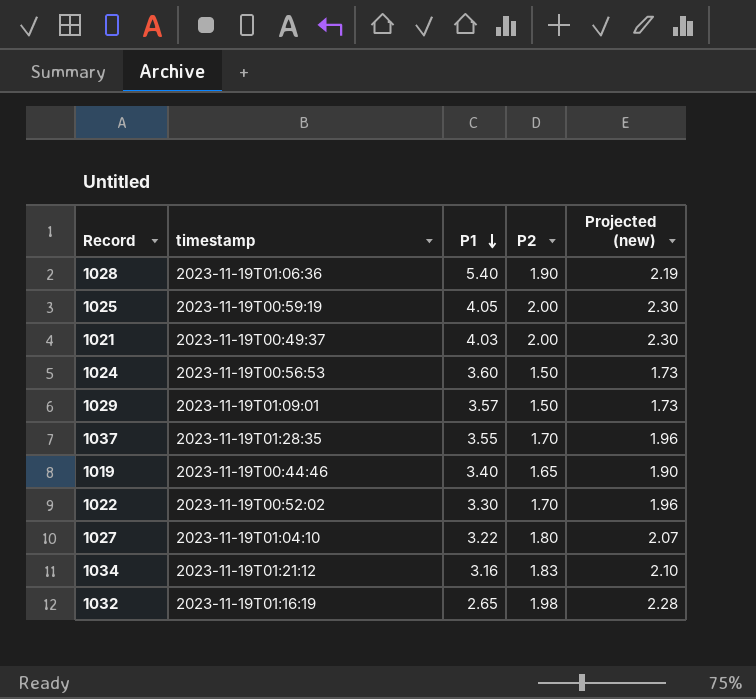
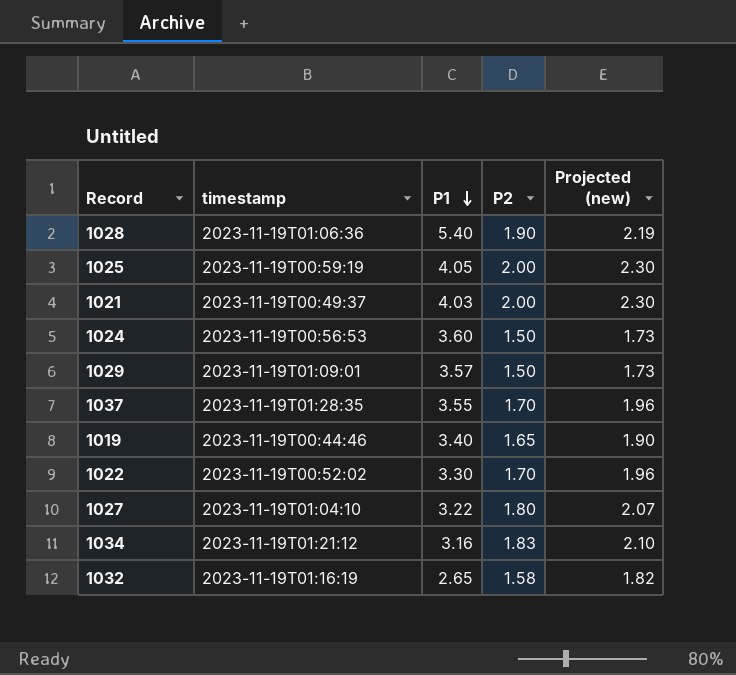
1032 | P2: 1.98 -> 1.58
1032 | Projected (new): 2.28 -> 1.82

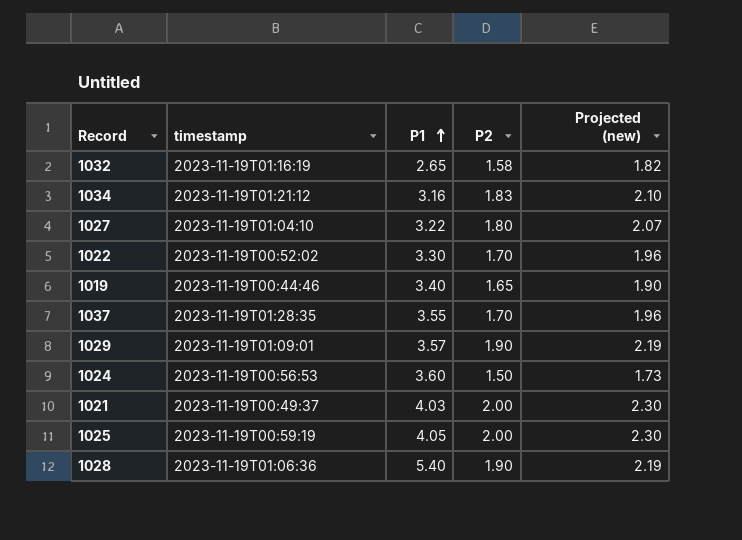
row order: P1 descending -> P1 ascending
1029 | P2: 1.50 -> 1.90
1029 | Projected (new): 1.73 -> 2.19

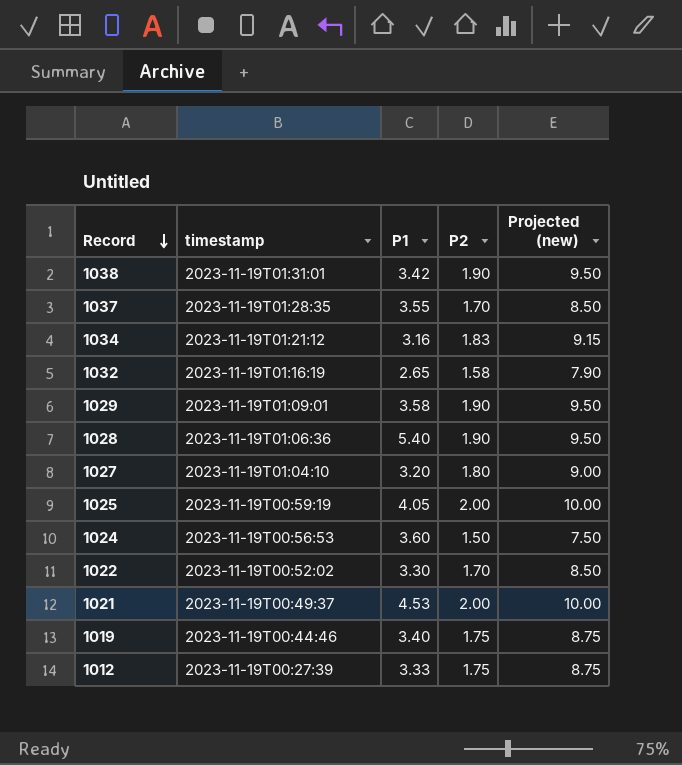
row order: P1 ascending -> Record descending
column Projected (new) | formula: [P2] * 1.15 -> [P2] * 5
row 1038: none -> 2023-11-19T01:31:01 | 3.42 | 1.90 | 9.50
1029 | P1: 3.57 -> 3.58
1027 | P1: 3.22 -> 3.20
1021 | P1: 4.03 -> 4.53
1019 | P2: 1.65 -> 1.75
row 1012: none -> 2023-11-19T00:27:39 | 3.33 | 1.75 | 8.75

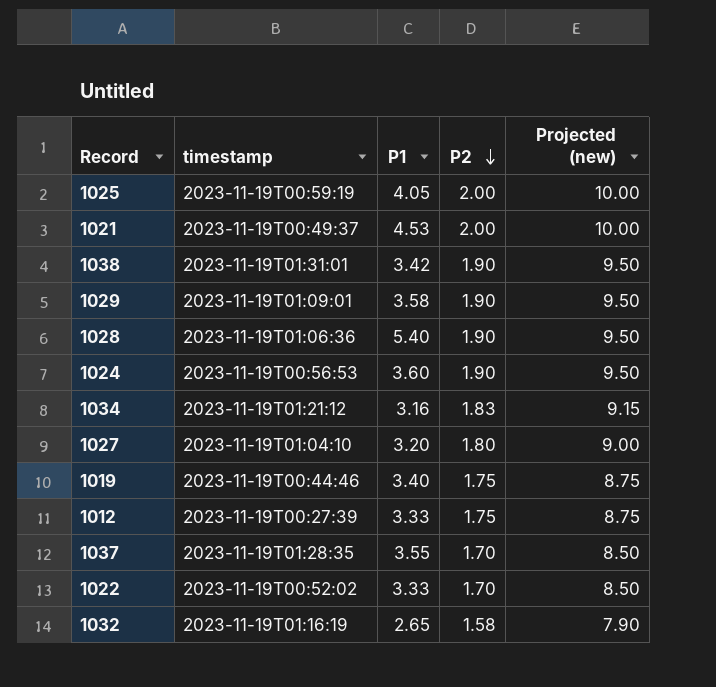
row order: Record descending -> P2 descending
1024 | P2: 1.50 -> 1.90
1024 | Projected (new): 7.50 -> 9.50
1022 | P1: 3.30 -> 3.33

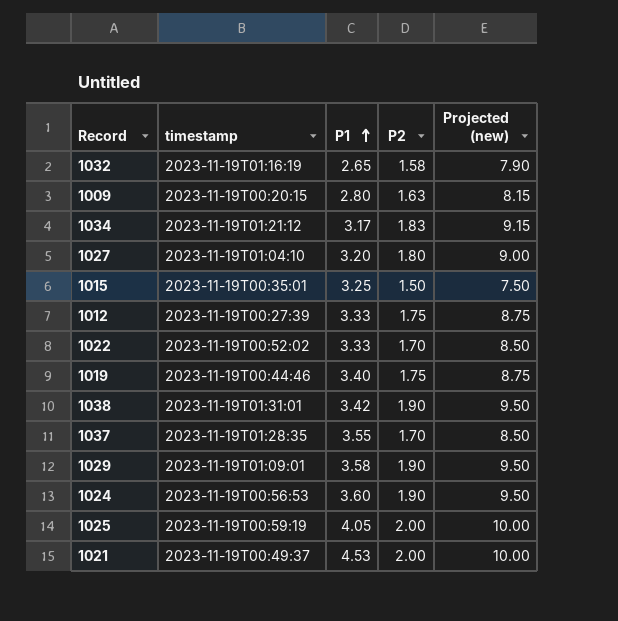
row order: P2 descending -> P1 ascending
row 1028: 2023-11-19T01:06:36 | 5.40 | 1.90 | 9.50 -> none
row 1009: none -> 2023-11-19T00:20:15 | 2.80 | 1.63 | 8.15
1034 | P1: 3.16 -> 3.17
row 1015: none -> 2023-11-19T00:35:01 | 3.25 | 1.50 | 7.50

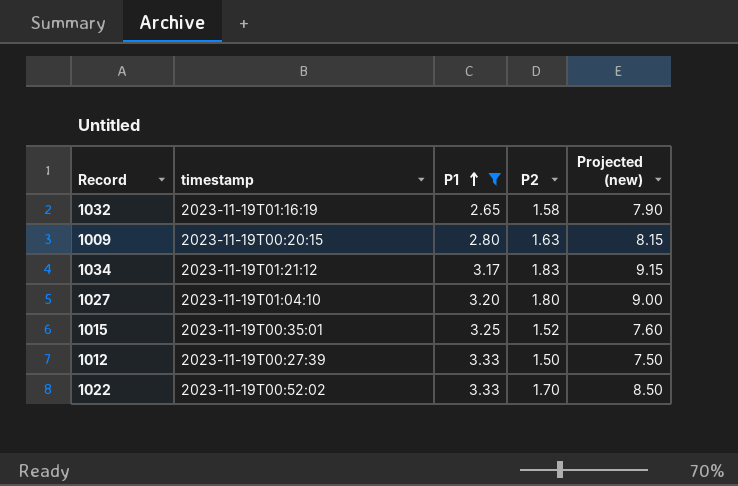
filter: none -> P1 <= 3.33
1015 | P2: 1.50 -> 1.52
1015 | Projected (new): 7.50 -> 7.60
1012 | P2: 1.75 -> 1.50
1012 | Projected (new): 8.75 -> 7.50

